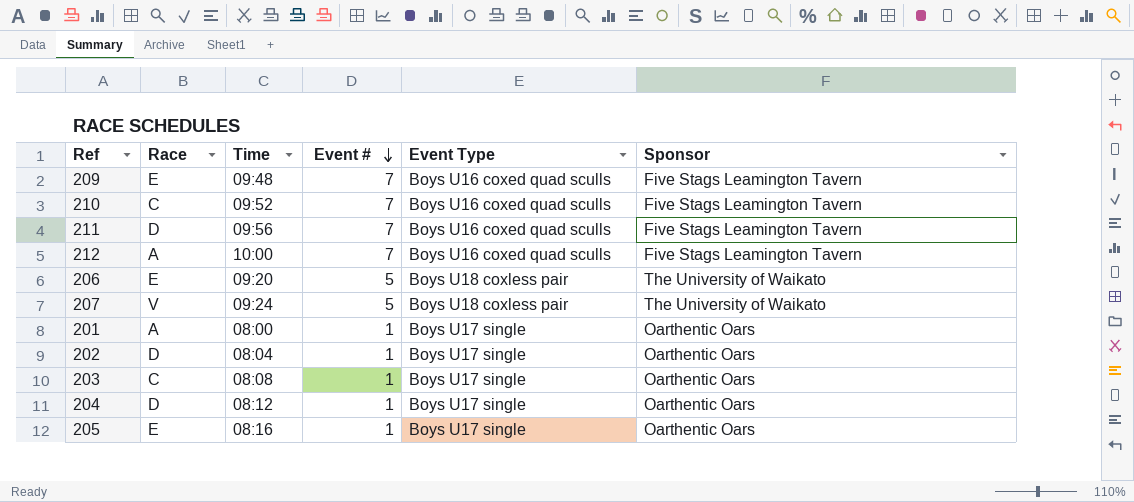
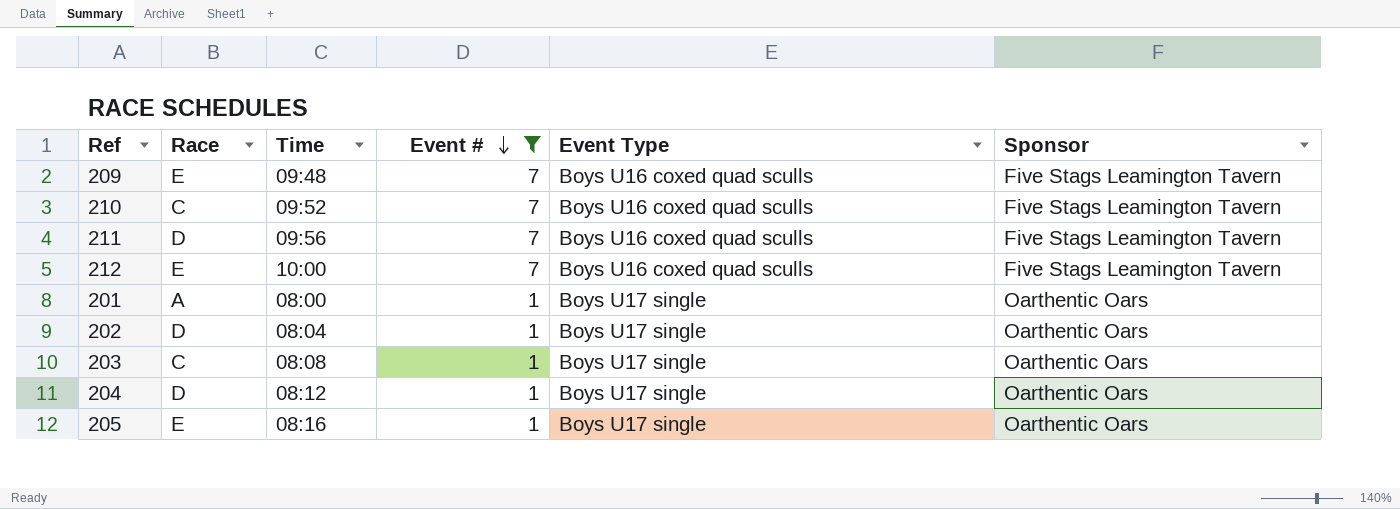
filter: none -> Event # != 5
212 | Race: A -> E

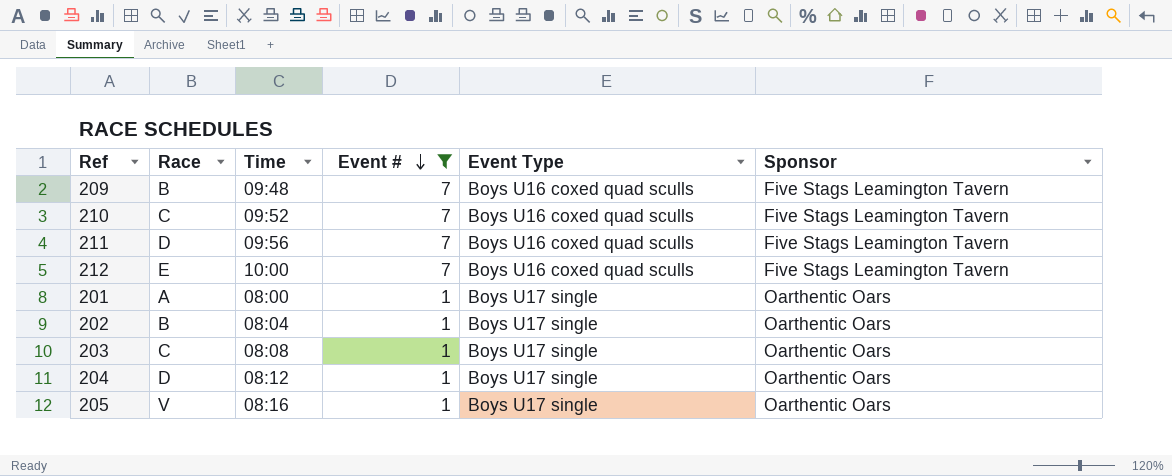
209 | Race: E -> B
202 | Race: D -> B
205 | Race: E -> V

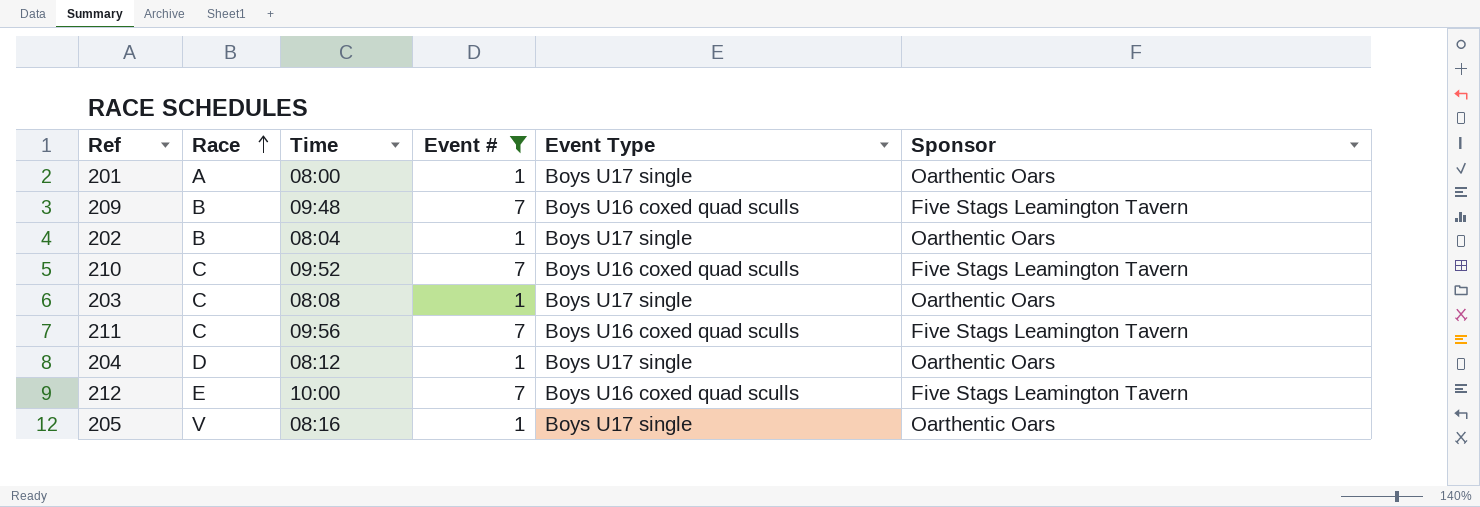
row order: Event # descending -> Race ascending
211 | Race: D -> C

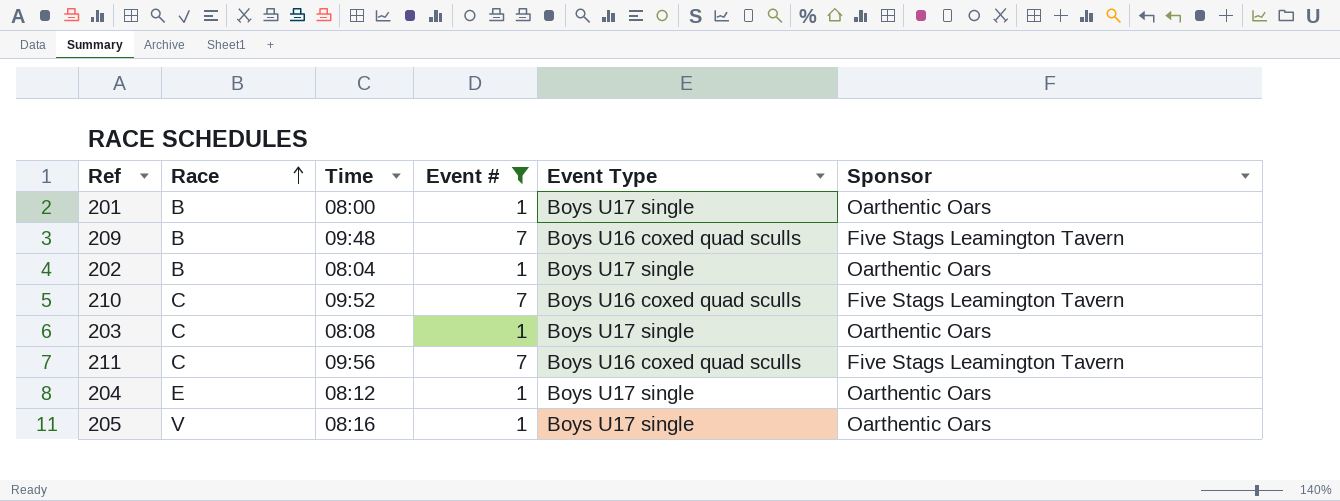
row 212: E | 10:00 | 7 | Boys U16 coxed quad sculls | Five Stags Leamington Tavern -> none
201 | Race: A -> B
204 | Race: D -> E

